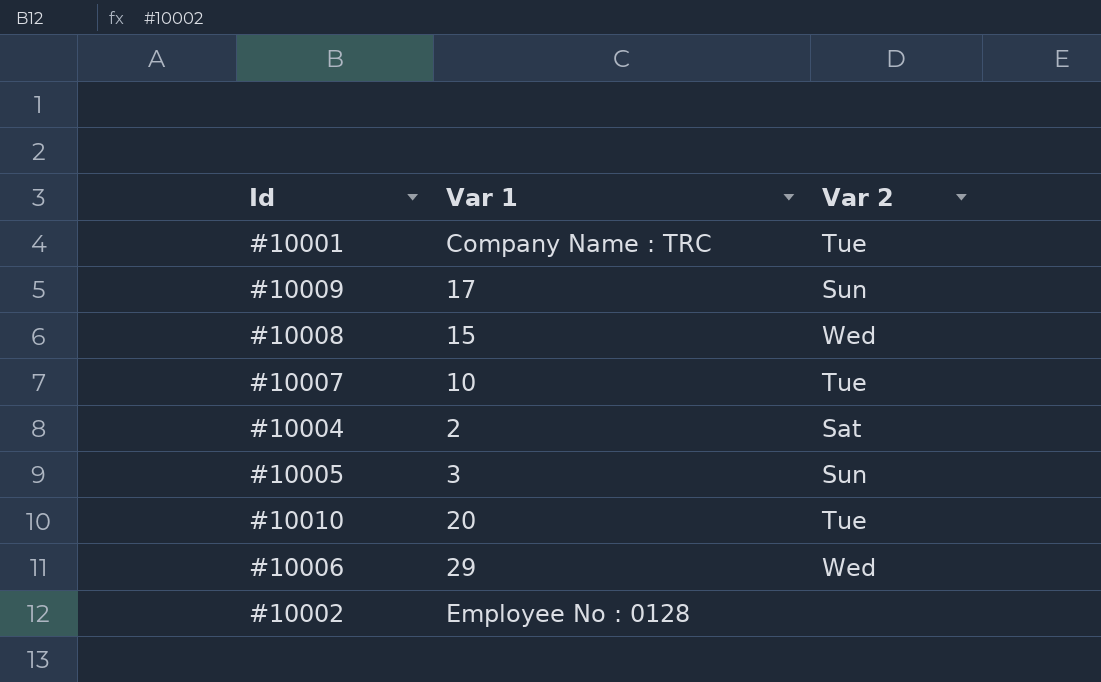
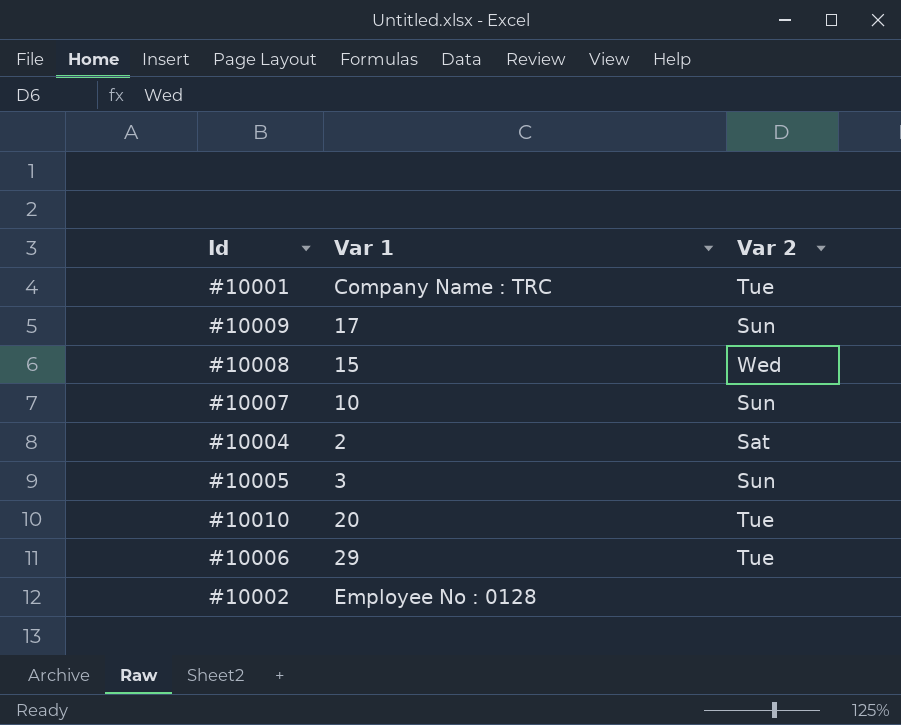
#10007 | Var 2: Tue -> Sun
#10006 | Var 2: Wed -> Tue

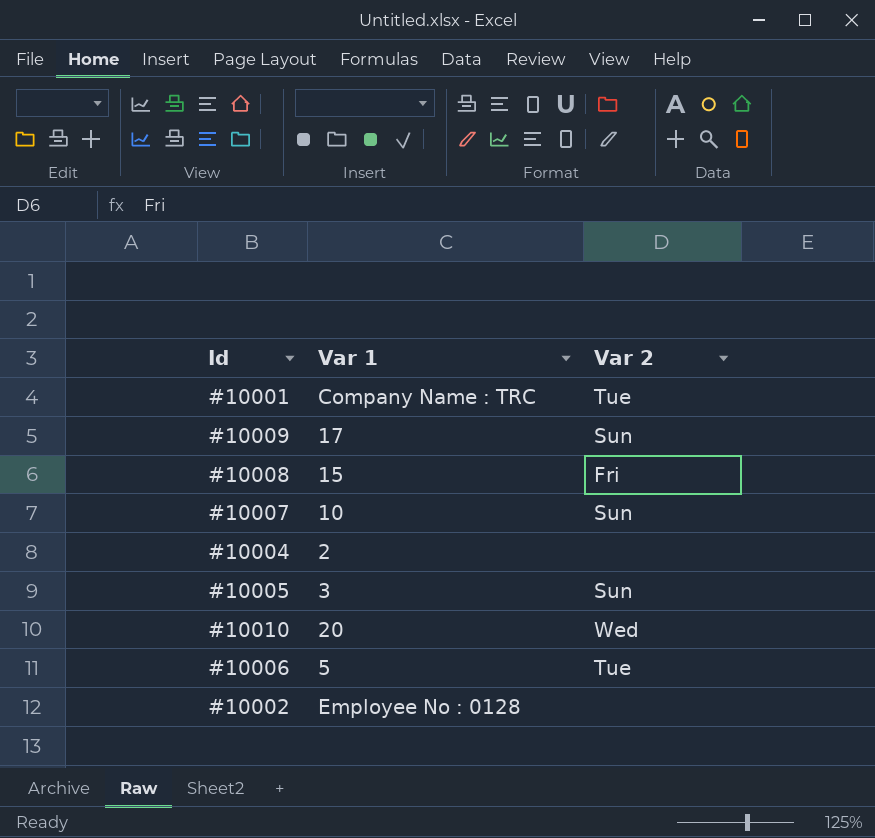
#10008 | Var 2: Wed -> Fri
#10004 | Var 2: Sat -> none
#10010 | Var 2: Tue -> Wed
#10006 | Var 1: 29 -> 5

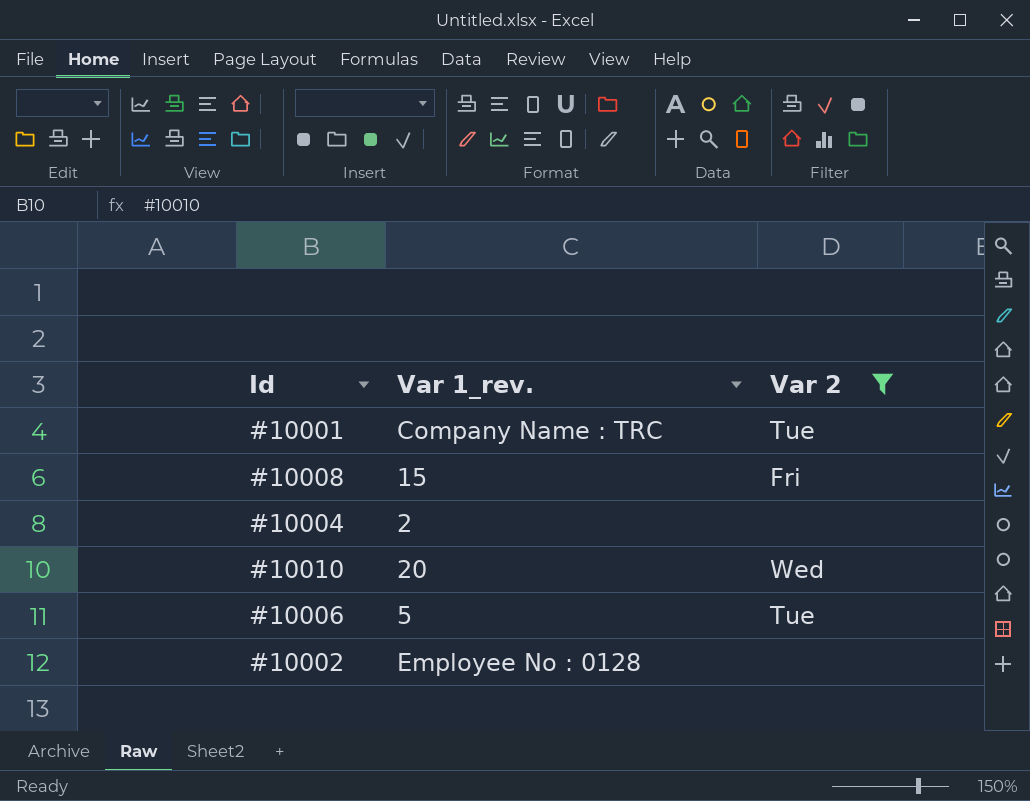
filter: none -> Var 2 != Sun
column name: Var 1 -> Var 1_rev.

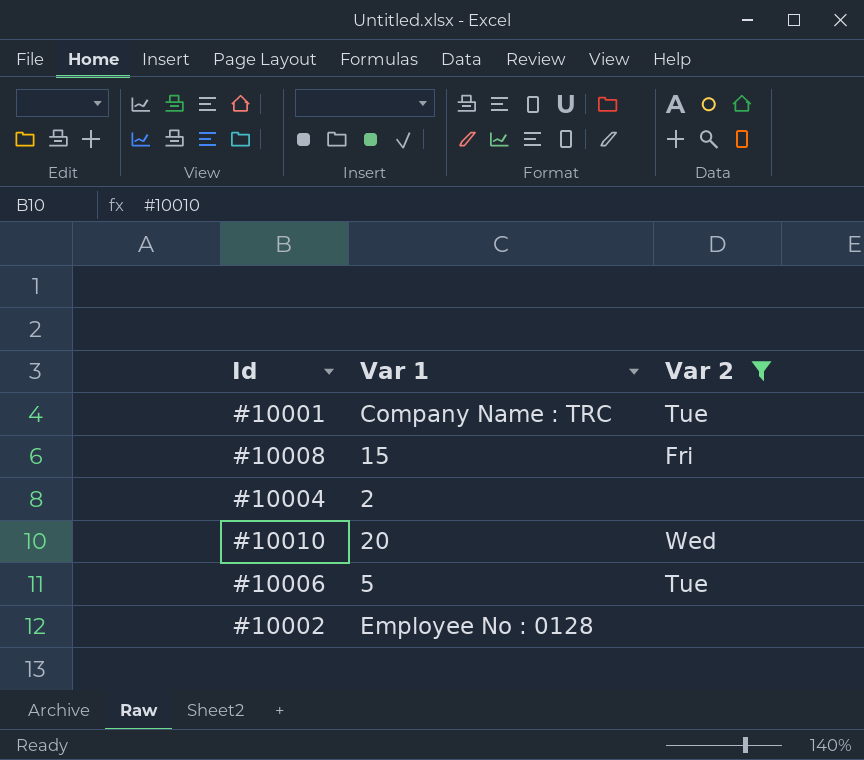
column name: Var 1_rev. -> Var 1

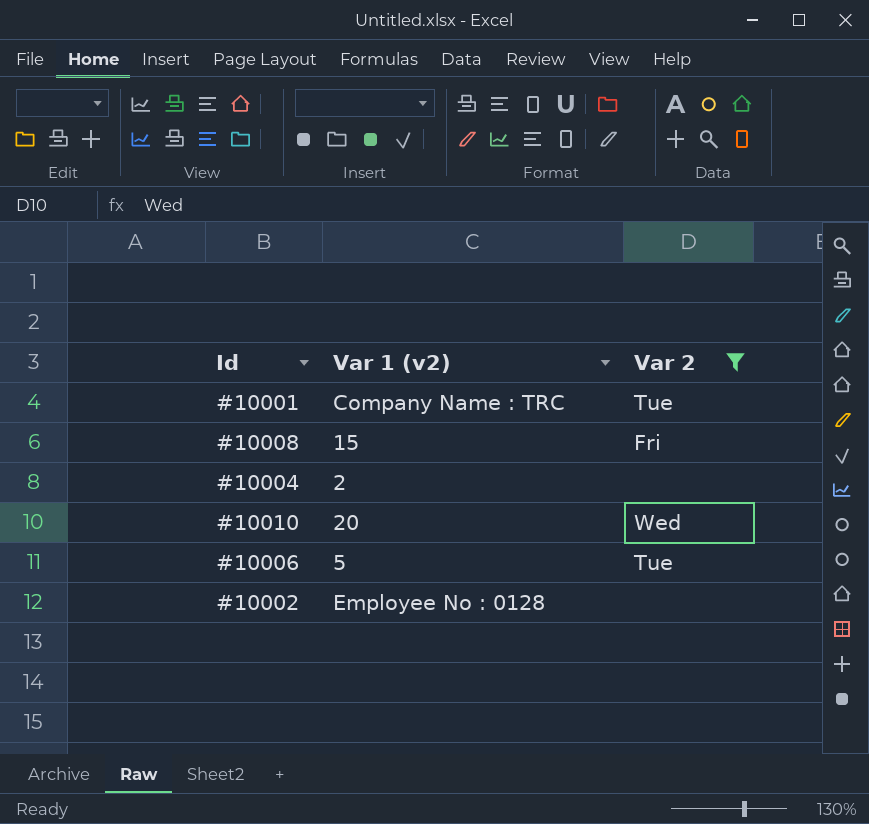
column name: Var 1 -> Var 1 (v2)

